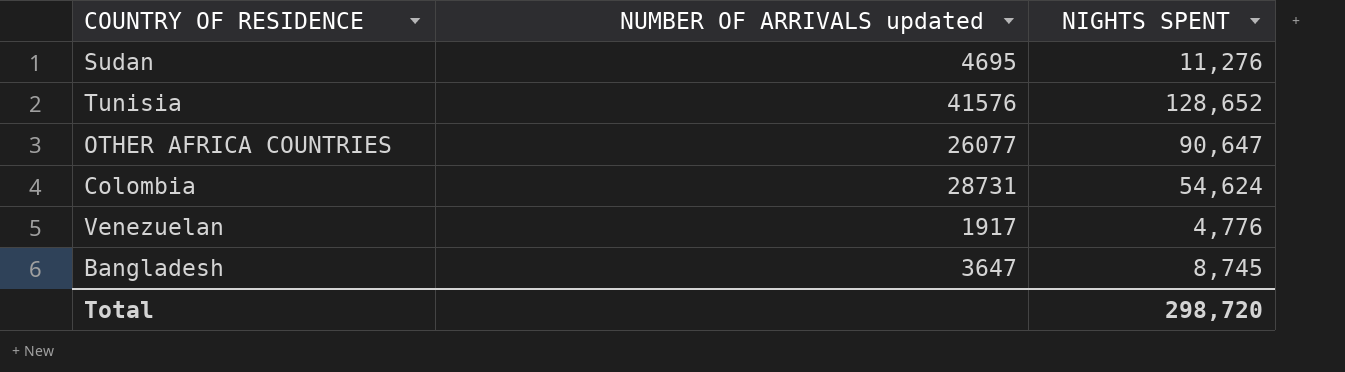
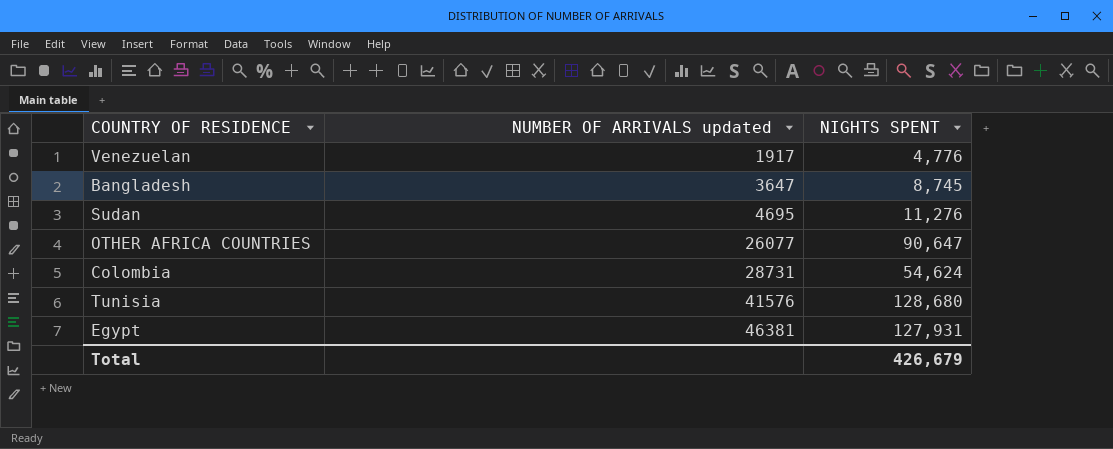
row order: none -> NUMBER OF ARRIVALS updated ascending
Tunisia | NIGHTS SPENT: 128,652 -> 128,680
row Egypt: none -> 46381 | 127,931
Total | NIGHTS SPENT: 298,720 -> 426,679

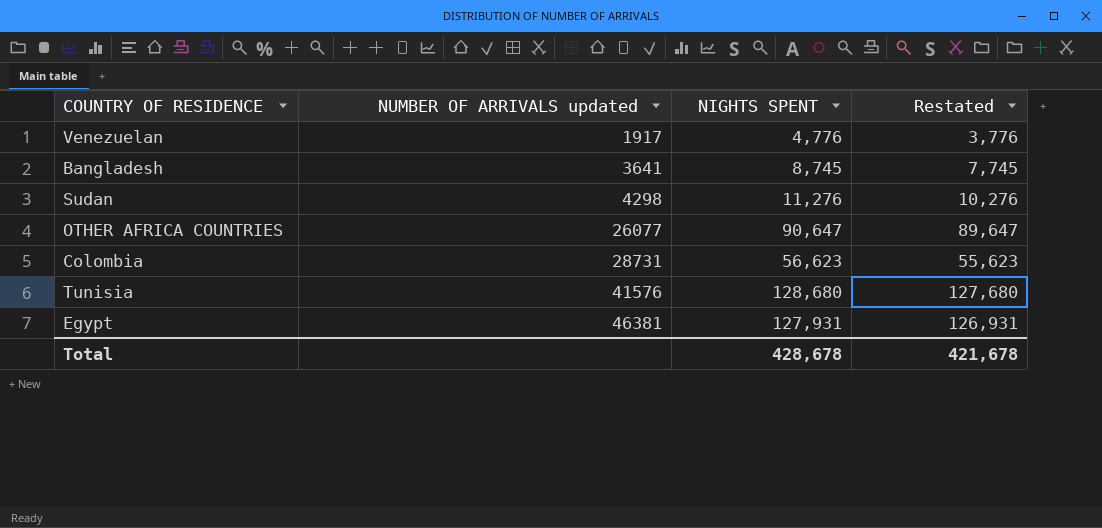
column Restated | formula: none -> [NIGHTS SPENT] - 1000
Bangladesh | NUMBER OF ARRIVALS updated: 3647 -> 3641
Sudan | NUMBER OF ARRIVALS updated: 4695 -> 4298
Colombia | NIGHTS SPENT: 54,624 -> 56,623
Total | NIGHTS SPENT: 426,679 -> 428,678

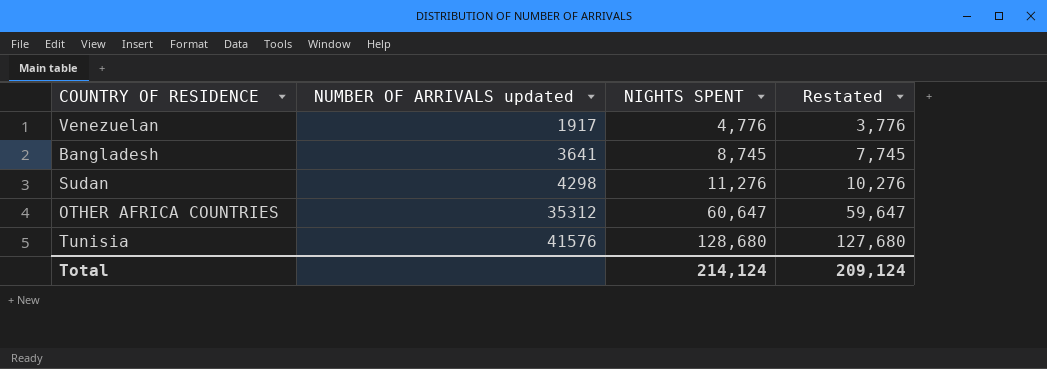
row Colombia: 28731 | 56,623 | 55,623 -> none
row Egypt: 46381 | 127,931 | 126,931 -> none
OTHER AFRICA COUNTRIES | NUMBER OF ARRIVALS updated: 26077 -> 35312
OTHER AFRICA COUNTRIES | NIGHTS SPENT: 90,647 -> 60,647
OTHER AFRICA COUNTRIES | Restated: 89,647 -> 59,647
Total | NIGHTS SPENT: 428,678 -> 214,124
Total | Restated: 421,678 -> 209,124

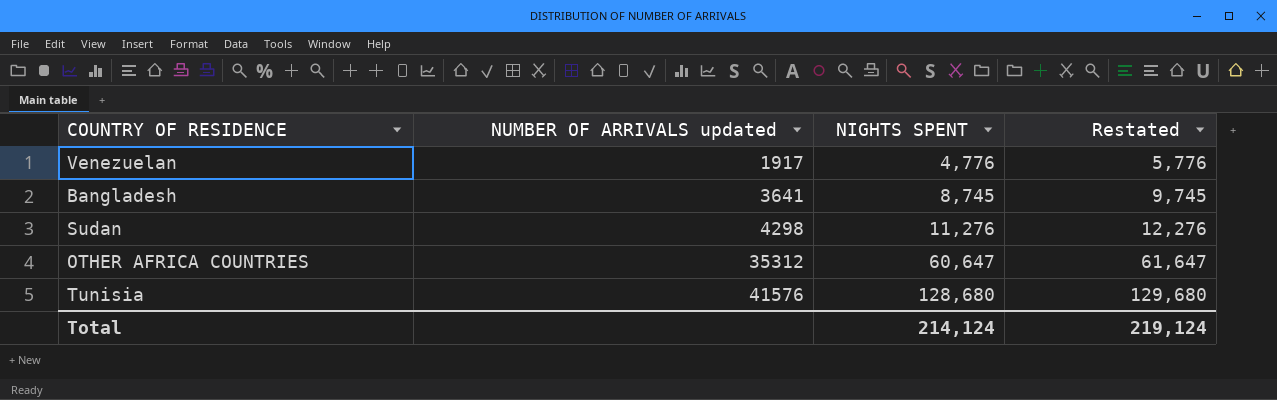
column Restated | formula: [NIGHTS SPENT] - 1000 -> [NIGHTS SPENT] + 1000
Total | Restated: 209,124 -> 219,124

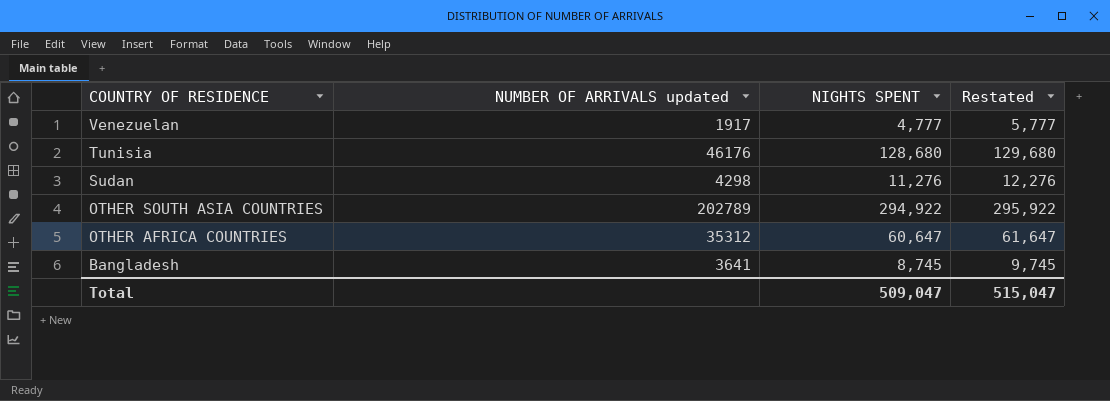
row order: NUMBER OF ARRIVALS updated ascending -> COUNTRY OF RESIDENCE descending
Venezuelan | NIGHTS SPENT: 4,776 -> 4,777
Venezuelan | Restated: 5,776 -> 5,777
Tunisia | NUMBER OF ARRIVALS updated: 41576 -> 46176
row OTHER SOUTH ASIA COUNTRIES: none -> 202789 | 294,922 | 295,922
Total | NIGHTS SPENT: 214,124 -> 509,047
Total | Restated: 219,124 -> 515,047

